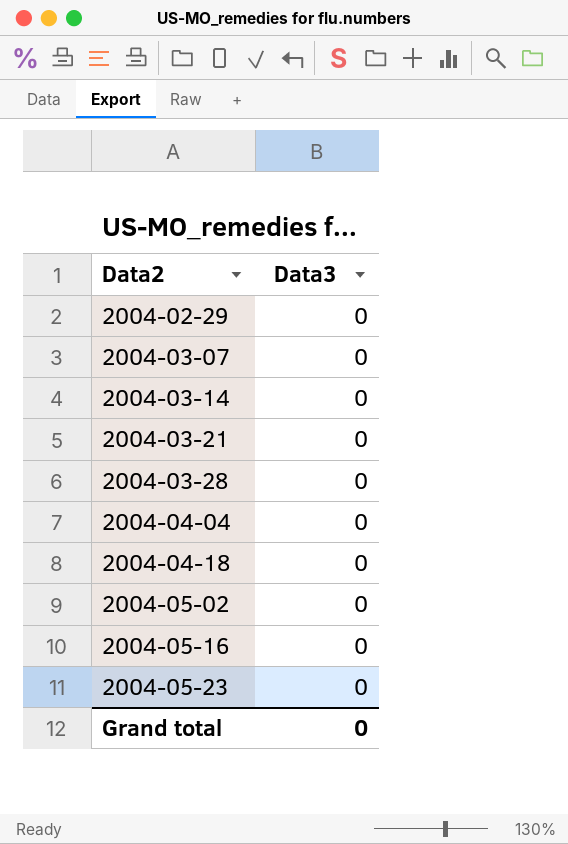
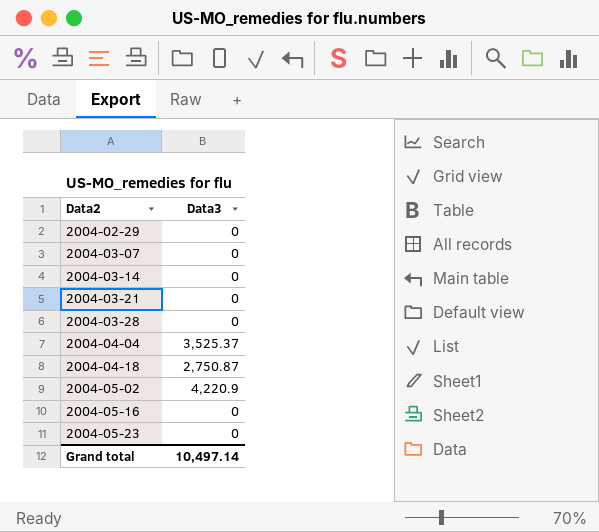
2004-04-04 | Data3: 0 -> 3,525.37
2004-04-18 | Data3: 0 -> 2,750.87
2004-05-02 | Data3: 0 -> 4,220.9
Grand total | Data3: 0 -> 10,497.14

